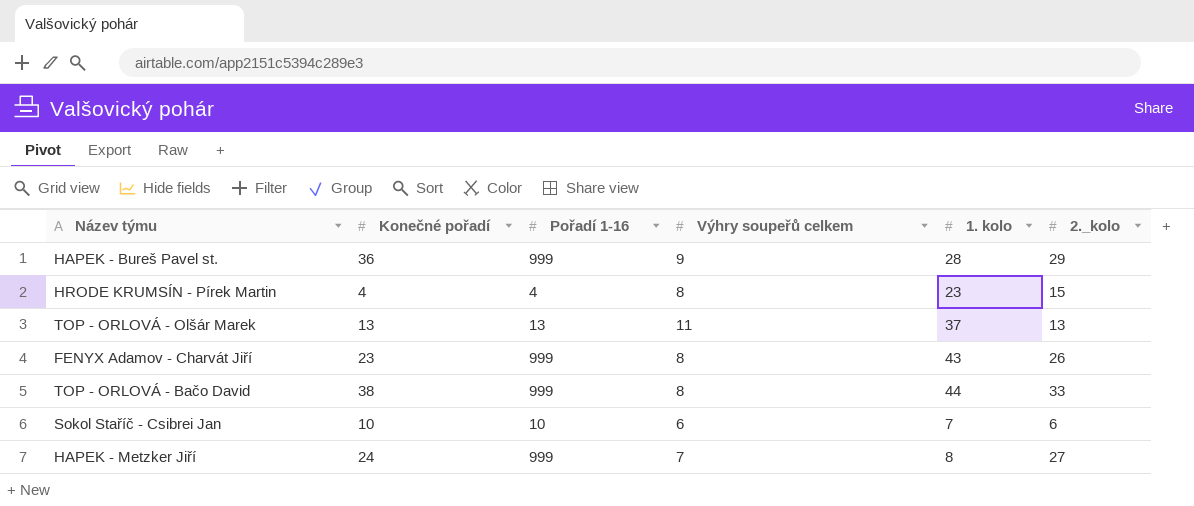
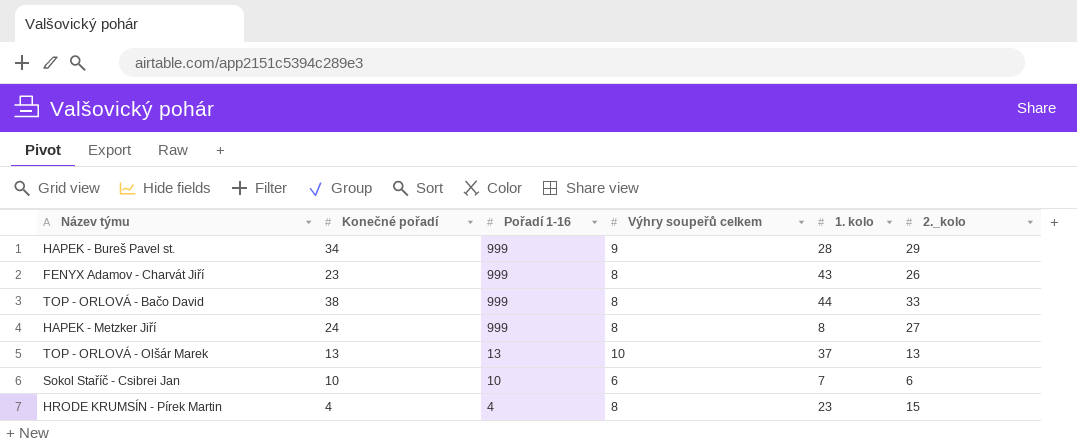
row order: none -> Pořadí 1-16 descending
HAPEK - Bureš Pavel st. | Konečné pořadí: 36 -> 34
HAPEK - Metzker Jiří | Výhry soupeřů celkem: 7 -> 8
TOP - ORLOVÁ - Olšár Marek | Výhry soupeřů celkem: 11 -> 10

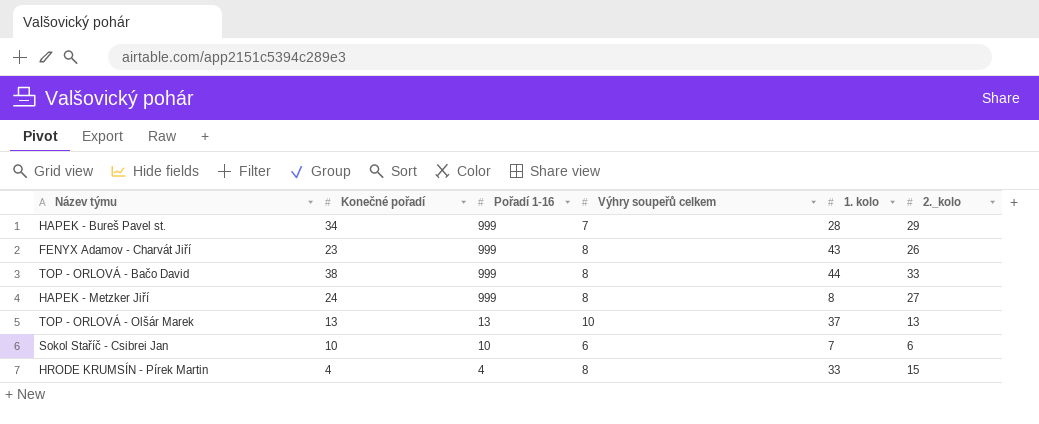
HAPEK - Bureš Pavel st. | Výhry soupeřů celkem: 9 -> 7
HRODE KRUMSÍN - Pírek Martin | 1. kolo: 23 -> 33

